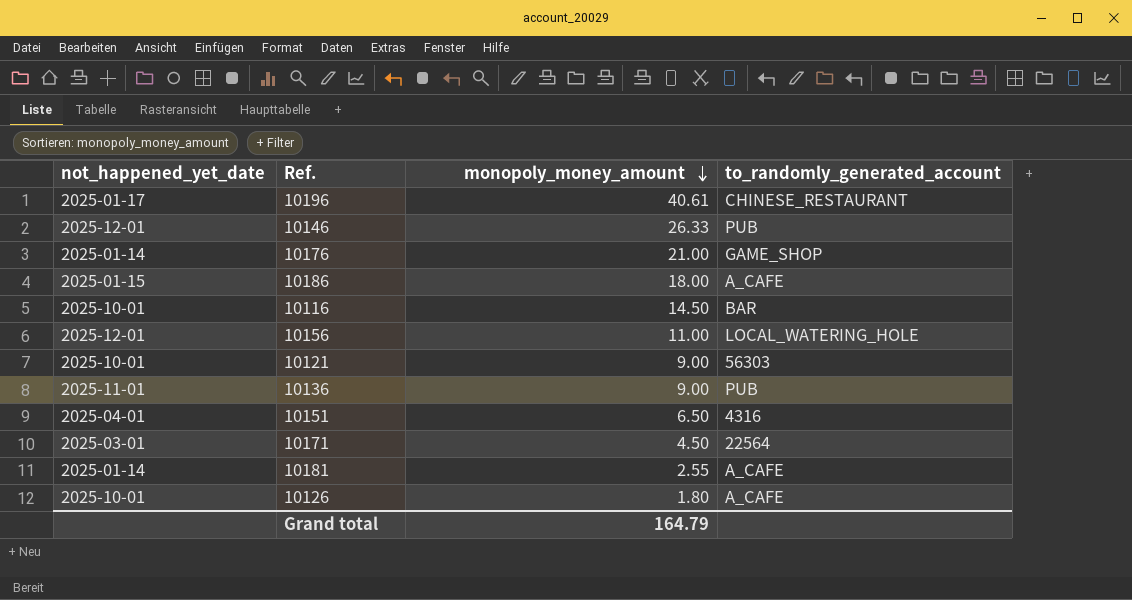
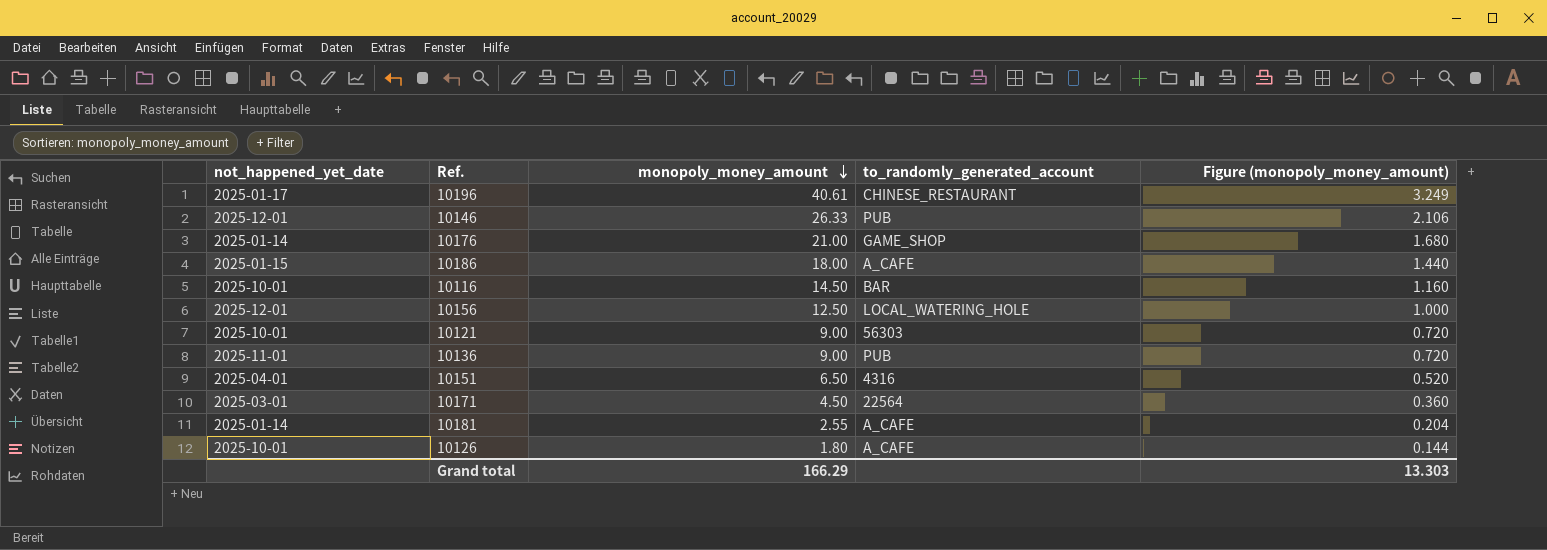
column Figure (monopoly_money_amount) | formula: none -> [monopoly_money_amount] * 0.08
10156 | monopoly_money_amount: 11.00 -> 12.50
Grand total | monopoly_money_amount: 164.79 -> 166.29

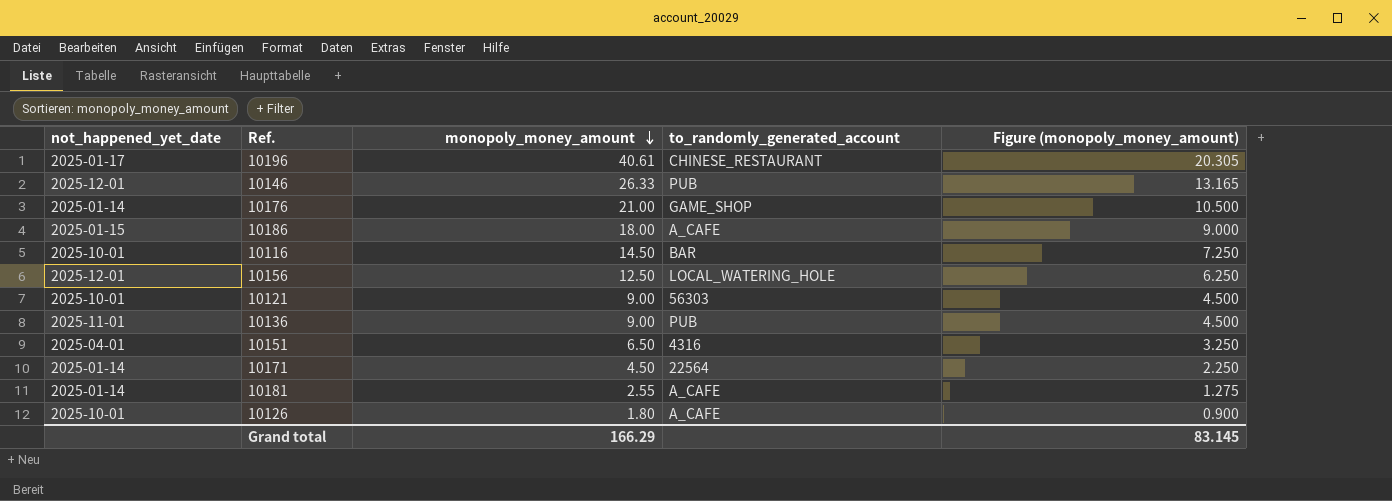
column Figure (monopoly_money_amount) | formula: [monopoly_money_amount] * 0.08 -> [monopoly_money_amount] * 0.5
10171 | not_happened_yet_date: 2025-03-01 -> 2025-01-14
Grand total | Figure (monopoly_money_amount): 13.303 -> 83.145

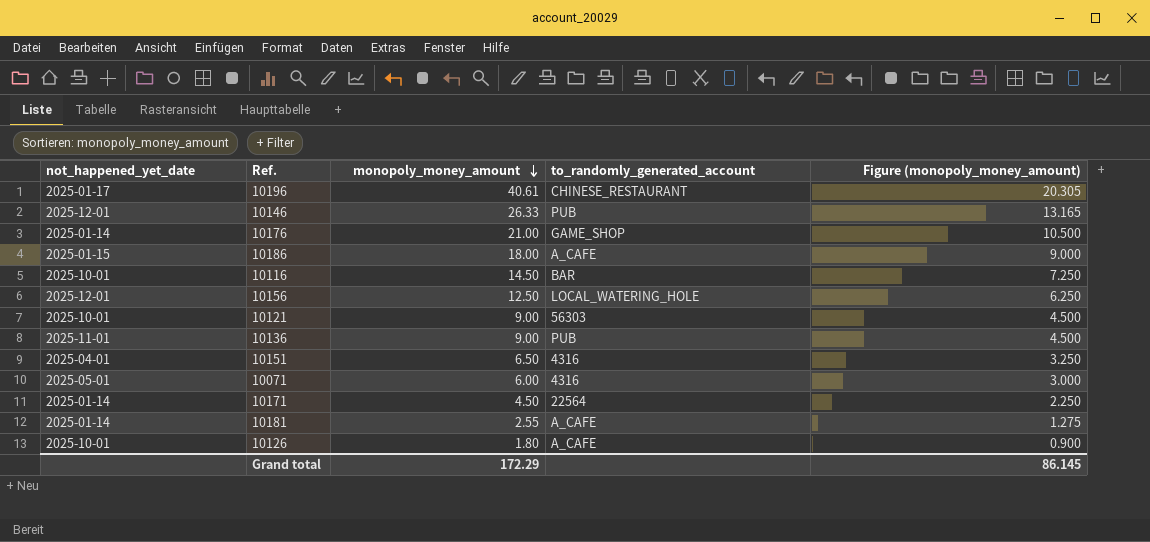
row 10071: none -> 2025-05-01 | 6.00 | 4316 | 3.000
Grand total | monopoly_money_amount: 166.29 -> 172.29
Grand total | Figure (monopoly_money_amount): 83.145 -> 86.145

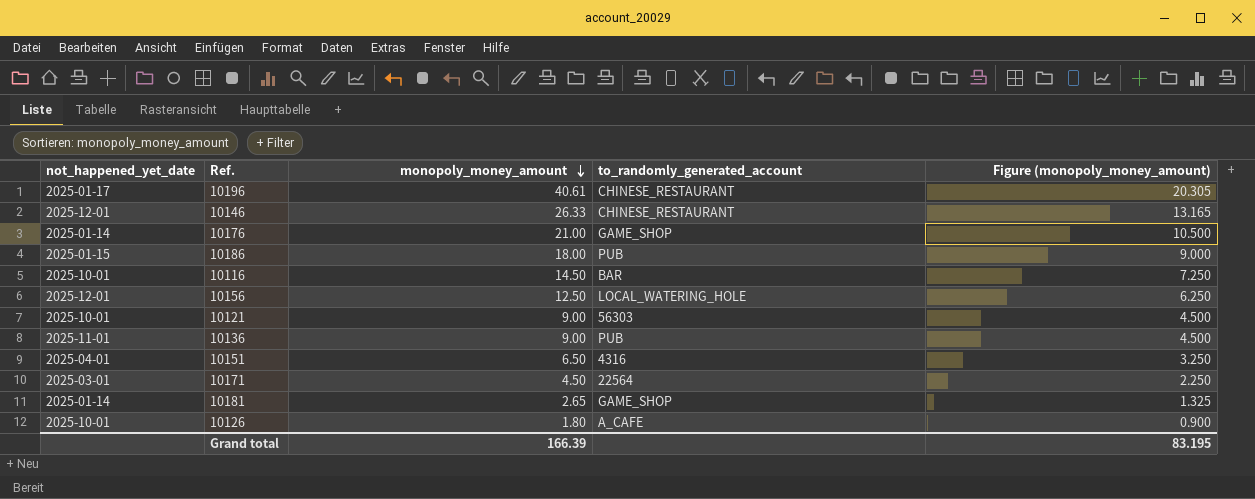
row 10071: 2025-05-01 | 6.00 | 4316 | 3.000 -> none
10146 | to_randomly_generated_account: PUB -> CHINESE_RESTAURANT
10186 | to_randomly_generated_account: A_CAFE -> PUB
10171 | not_happened_yet_date: 2025-01-14 -> 2025-03-01
10181 | monopoly_money_amount: 2.55 -> 2.65
10181 | to_randomly_generated_account: A_CAFE -> GAME_SHOP
10181 | Figure (monopoly_money_amount): 1.275 -> 1.325
Grand total | monopoly_money_amount: 172.29 -> 166.39
Grand total | Figure (monopoly_money_amount): 86.145 -> 83.195

